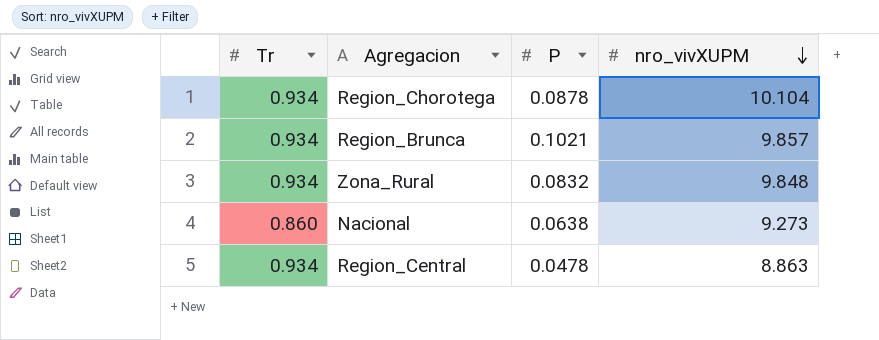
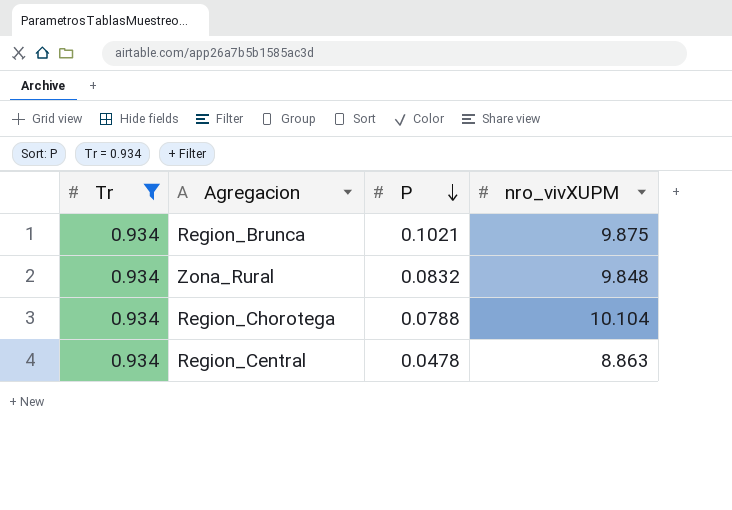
filter: none -> Tr = 0.934
row order: nro_vivXUPM descending -> P descending
Region_Brunca | nro_vivXUPM: 9.857 -> 9.875
Region_Chorotega | P: 0.0878 -> 0.0788

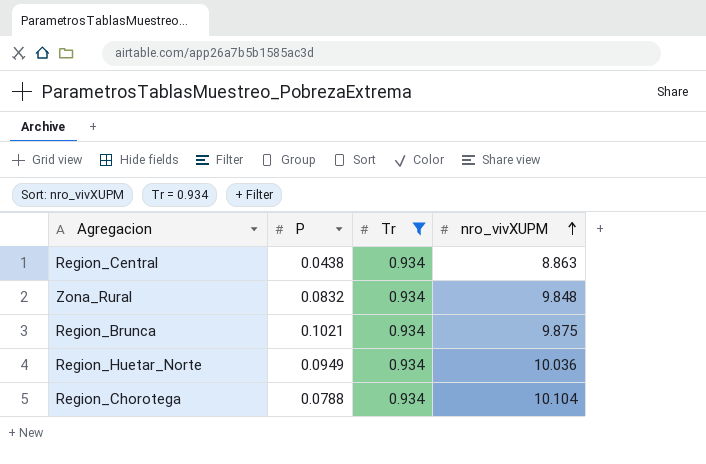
row order: P descending -> nro_vivXUPM ascending
column Tr | position: 1 -> 3
Region_Central | P: 0.0478 -> 0.0438
row Region_Huetar_Norte: none -> 0.0949 | 0.934 | 10.036

